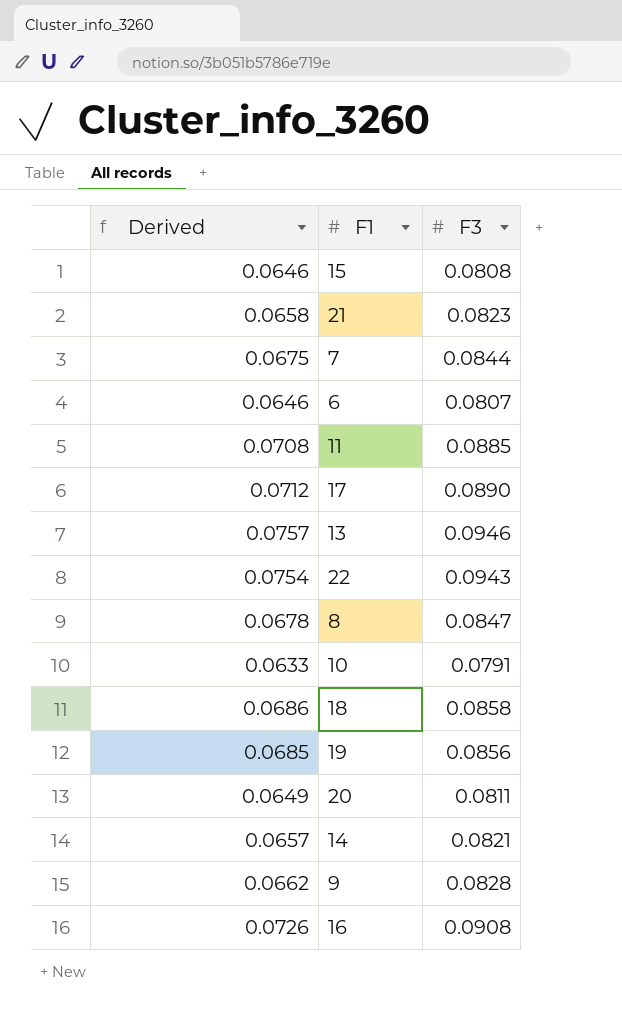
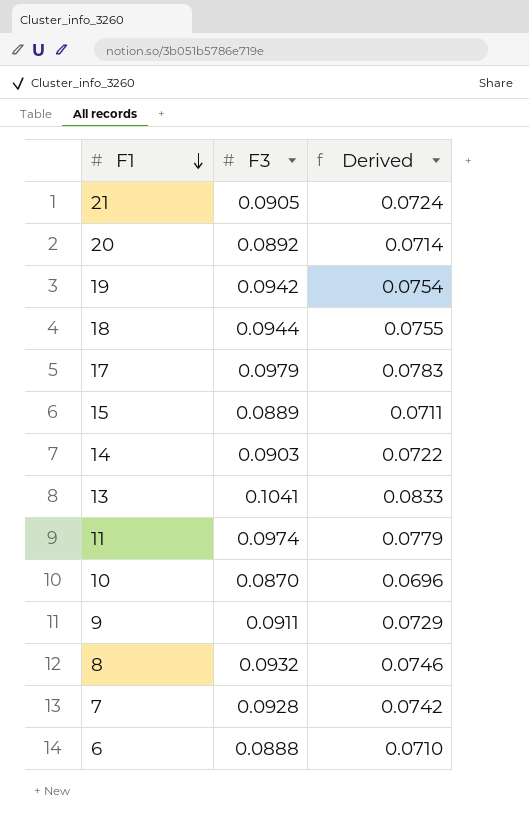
row order: none -> F1 descending
column Derived | position: 1 -> 3
row 22: 0.0754 | 0.0943 -> none
row 16: 0.0726 | 0.0908 -> none
21 | F3: 0.0823 -> 0.0905
21 | Derived: 0.0658 -> 0.0724
20 | F3: 0.0811 -> 0.0892
20 | Derived: 0.0649 -> 0.0714
19 | F3: 0.0856 -> 0.0942
19 | Derived: 0.0685 -> 0.0754
18 | F3: 0.0858 -> 0.0944
18 | Derived: 0.0686 -> 0.0755
17 | F3: 0.0890 -> 0.0979
17 | Derived: 0.0712 -> 0.0783
15 | F3: 0.0808 -> 0.0889
15 | Derived: 0.0646 -> 0.0711
14 | F3: 0.0821 -> 0.0903
14 | Derived: 0.0657 -> 0.0722
13 | F3: 0.0946 -> 0.1041
13 | Derived: 0.0757 -> 0.0833
11 | F3: 0.0885 -> 0.0974
11 | Derived: 0.0708 -> 0.0779
10 | F3: 0.0791 -> 0.0870
10 | Derived: 0.0633 -> 0.0696
9 | F3: 0.0828 -> 0.0911
9 | Derived: 0.0662 -> 0.0729
8 | F3: 0.0847 -> 0.0932
8 | Derived: 0.0678 -> 0.0746
7 | F3: 0.0844 -> 0.0928
7 | Derived: 0.0675 -> 0.0742
6 | F3: 0.0807 -> 0.0888
6 | Derived: 0.0646 -> 0.0710

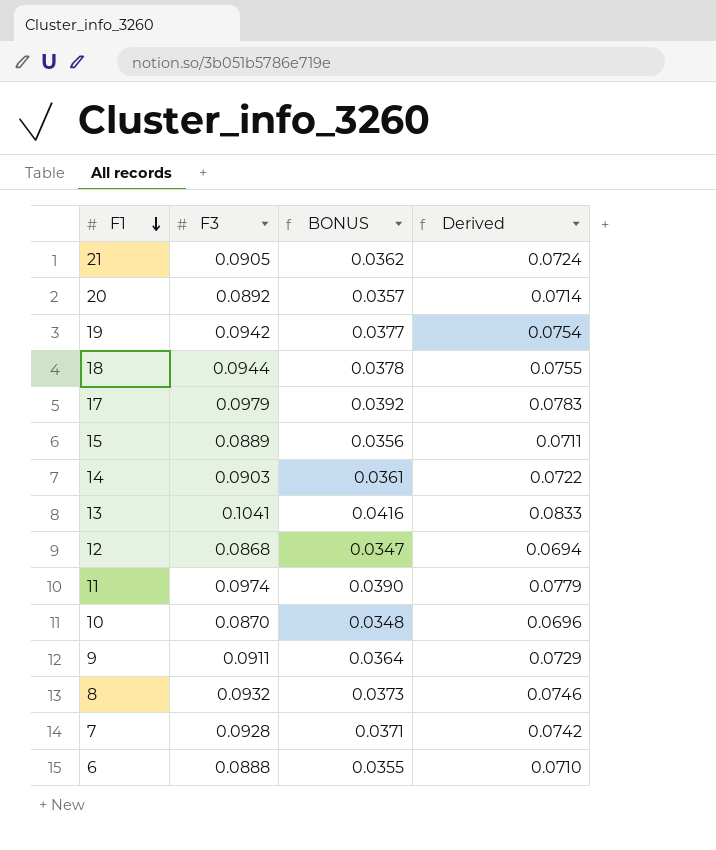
column BONUS | formula: none -> [F3] * 0.4
row 12: none -> 0.0868 | 0.0347 | 0.0694

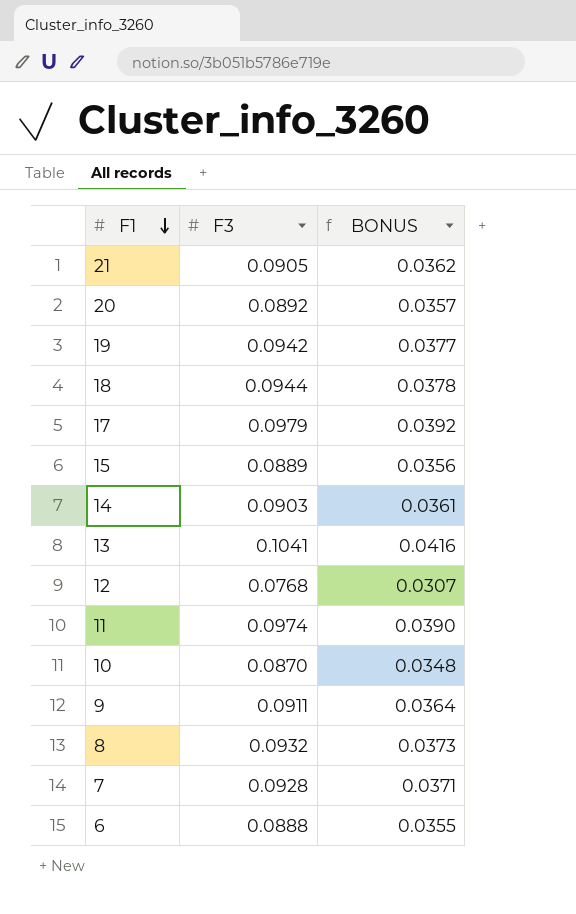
column Derived | formula: [F3] * 0.8 -> none
12 | F3: 0.0868 -> 0.0768
12 | BONUS: 0.0347 -> 0.0307

